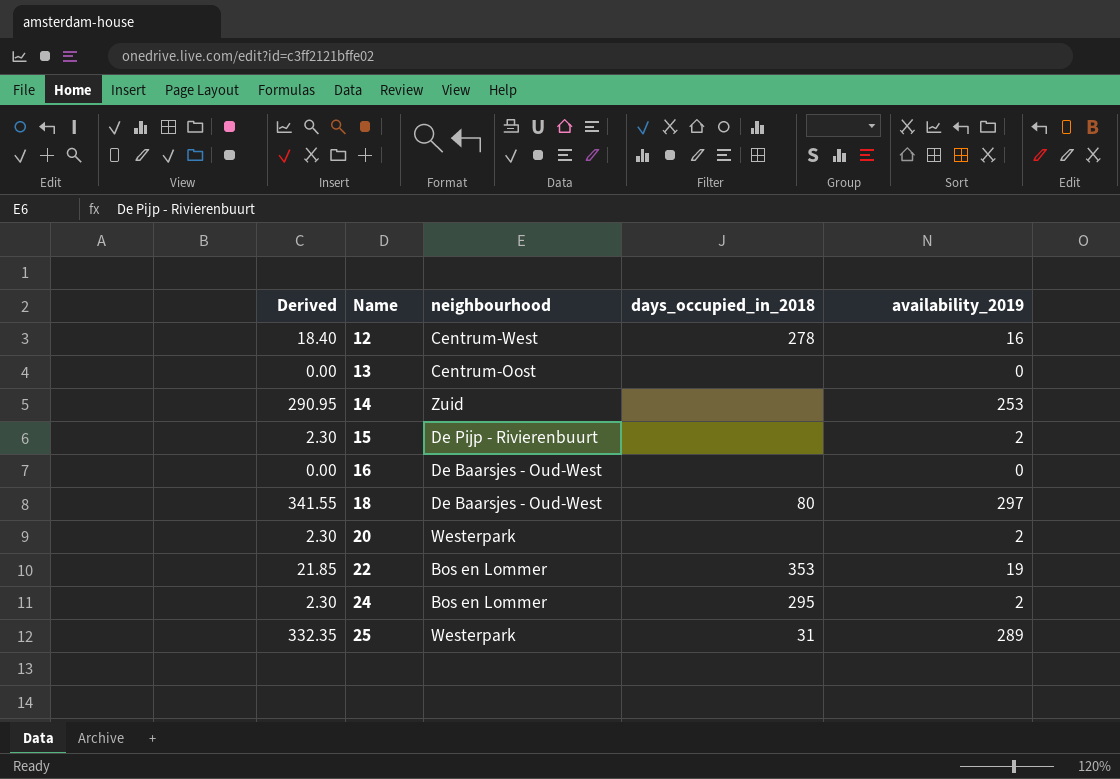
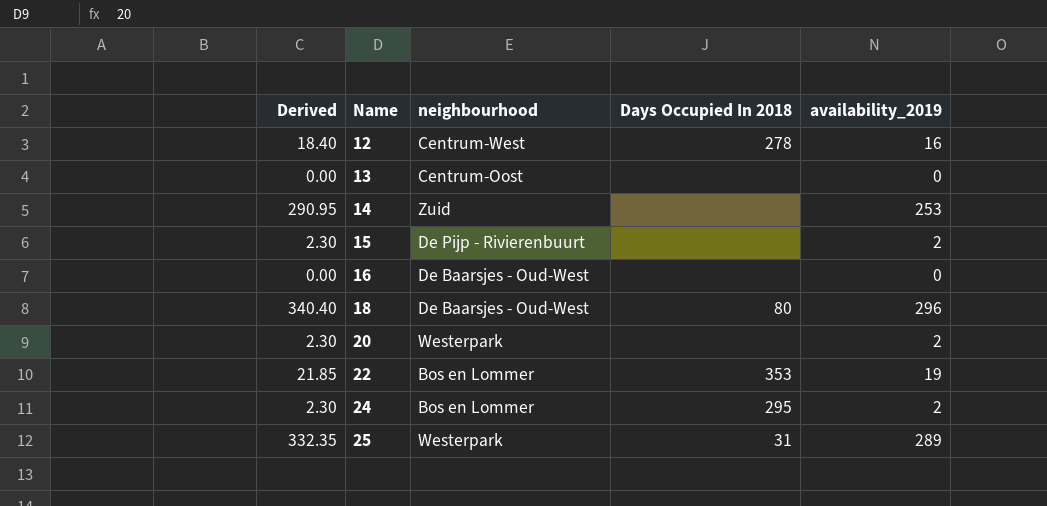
column name: days_occupied_in_2018 -> Days Occupied In 2018
18 | Derived: 341.55 -> 340.40
18 | availability_2019: 297 -> 296

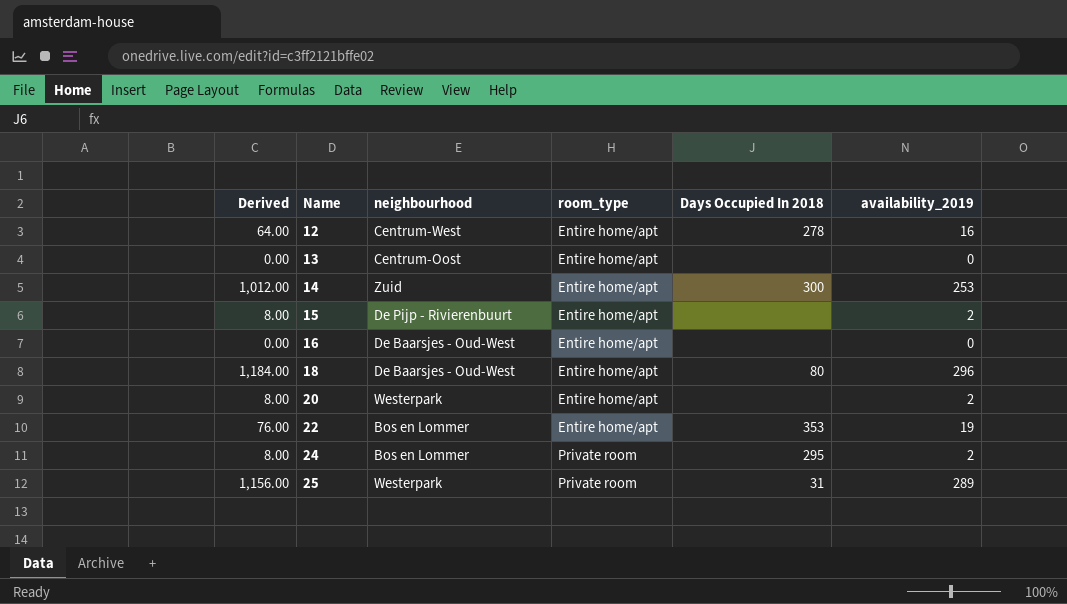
column Derived | formula: [availability_2019] * 1.15 -> [availability_2019] * 4
column room_type | position: none -> 4
14 | Days Occupied In 2018: none -> 300

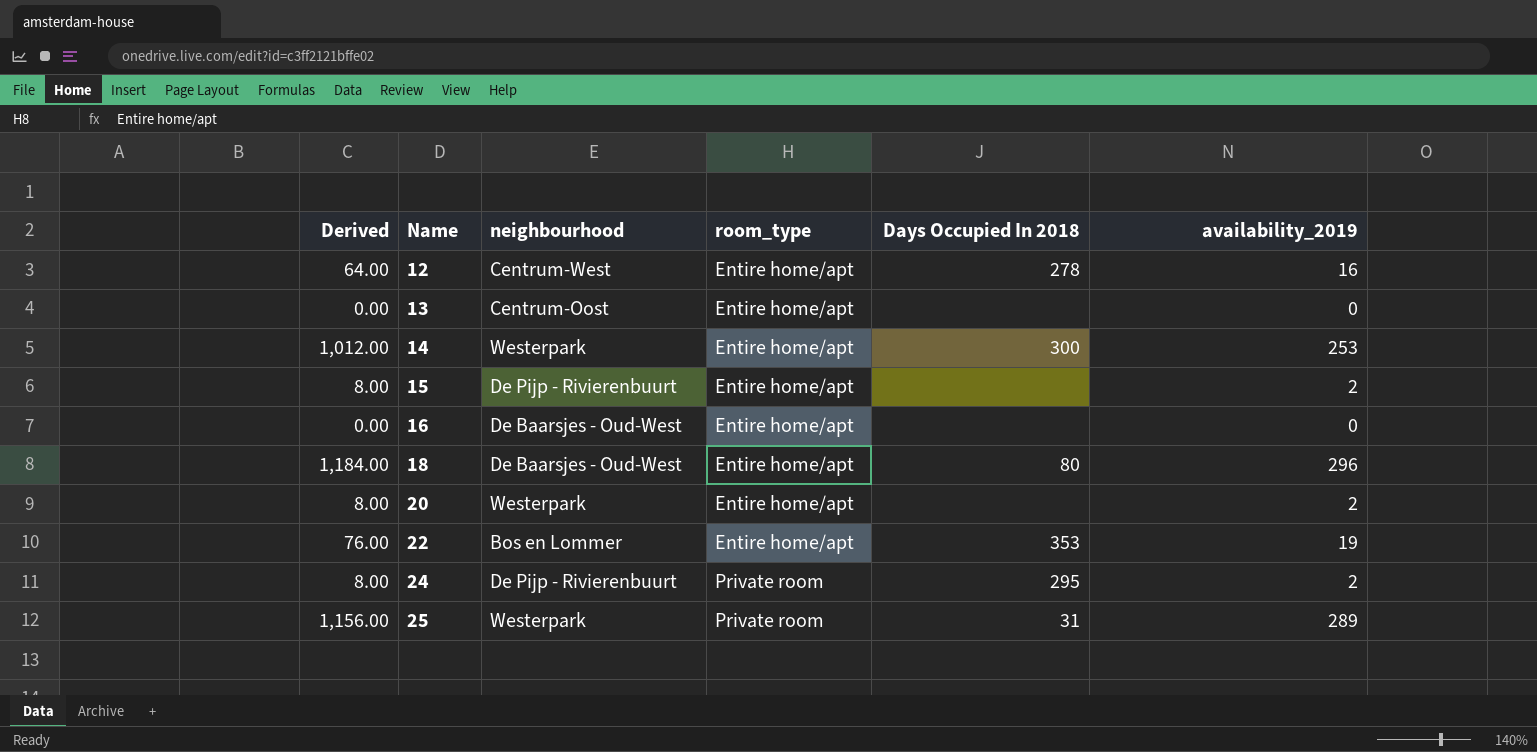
14 | neighbourhood: Zuid -> Westerpark
24 | neighbourhood: Bos en Lommer -> De Pijp - Rivierenbuurt

